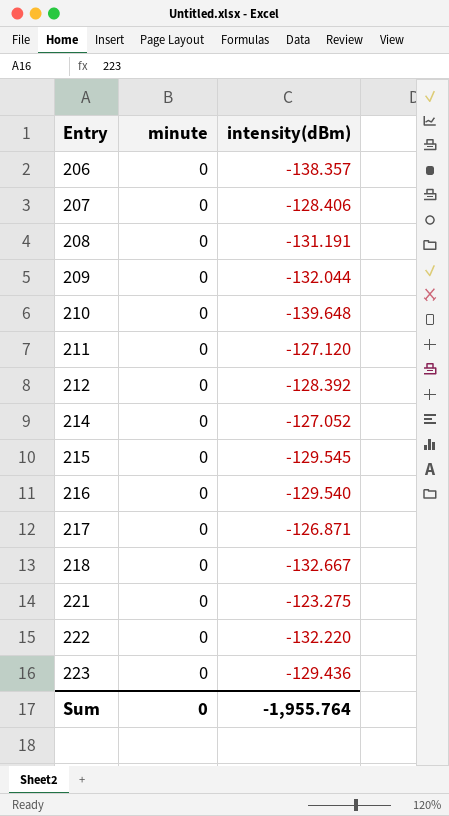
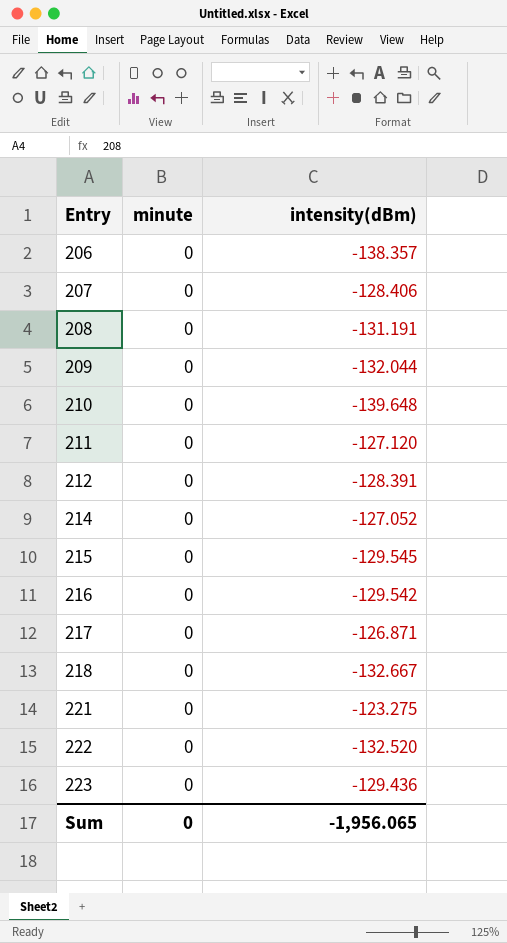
212 | intensity(dBm): -128.392 -> -128.391
216 | intensity(dBm): -129.540 -> -129.542
222 | intensity(dBm): -132.220 -> -132.520
Sum | intensity(dBm): -1,955.764 -> -1,956.065

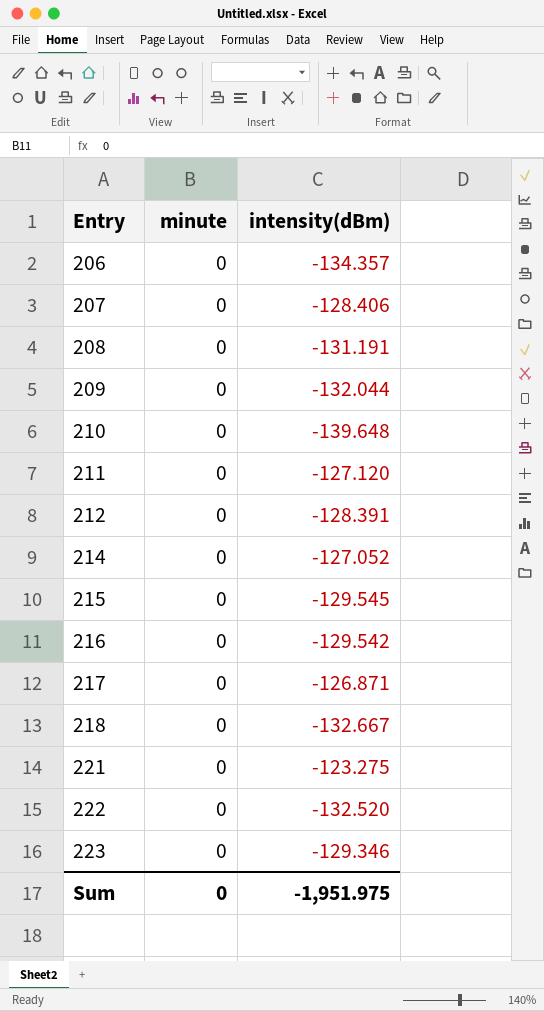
206 | intensity(dBm): -138.357 -> -134.357
223 | intensity(dBm): -129.436 -> -129.346
Sum | intensity(dBm): -1,956.065 -> -1,951.975

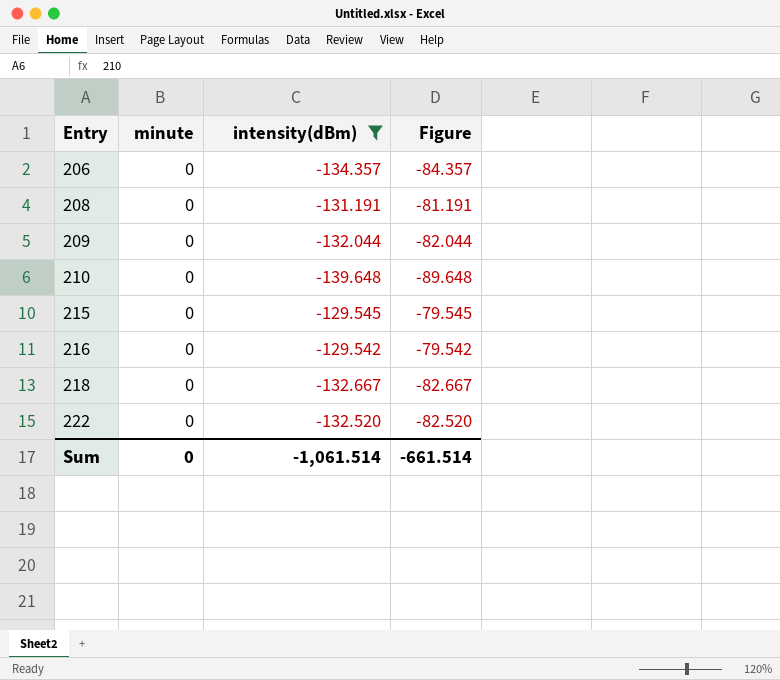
filter: none -> intensity(dBm) <= -129.542
column Figure | formula: none -> [intensity(dBm)] + 50
Sum | intensity(dBm): -1,951.975 -> -1,061.514

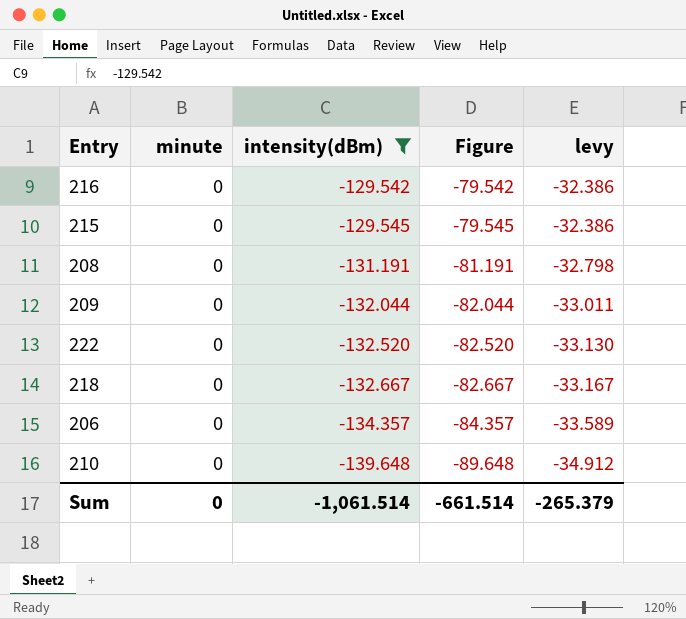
row order: Entry ascending -> intensity(dBm) descending
column levy | formula: none -> [intensity(dBm)] * 0.25

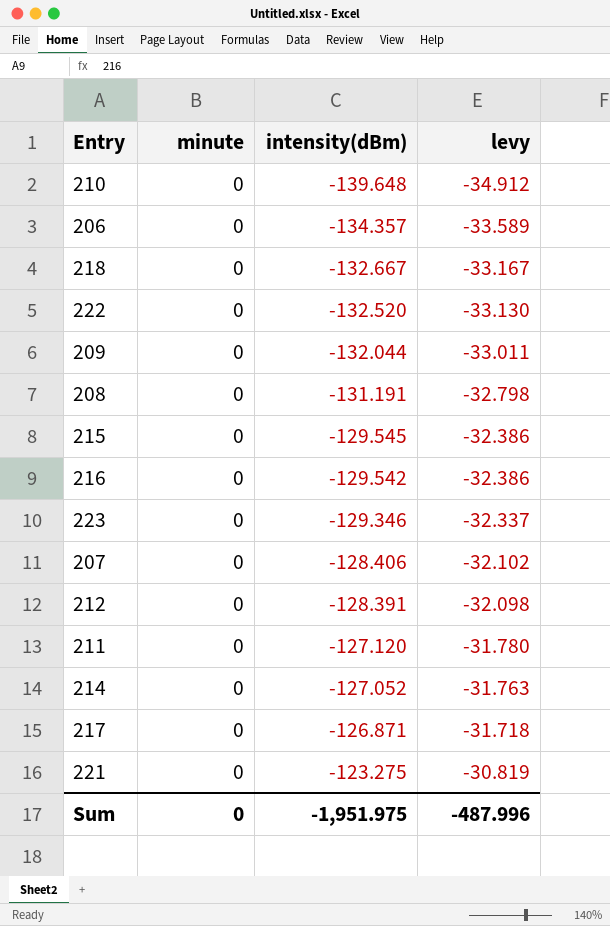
filter: intensity(dBm) <= -129.542 -> none
row order: intensity(dBm) descending -> intensity(dBm) ascending
column Figure | formula: [intensity(dBm)] + 50 -> none
Sum | intensity(dBm): -1,061.514 -> -1,951.975
Sum | levy: -265.379 -> -487.996

